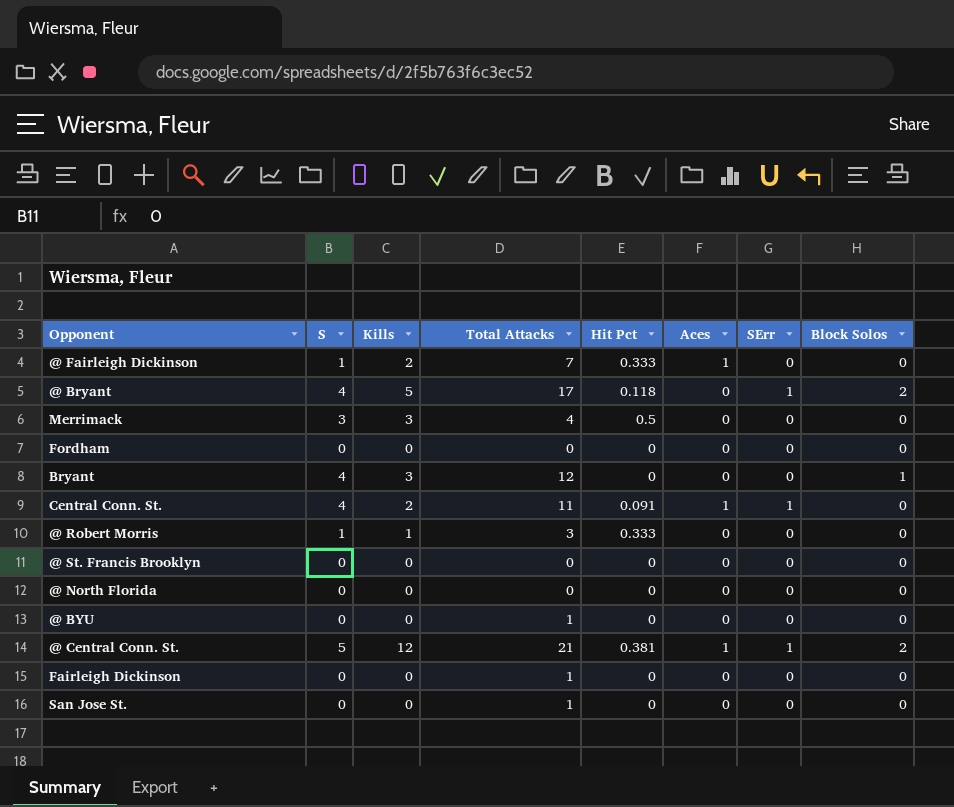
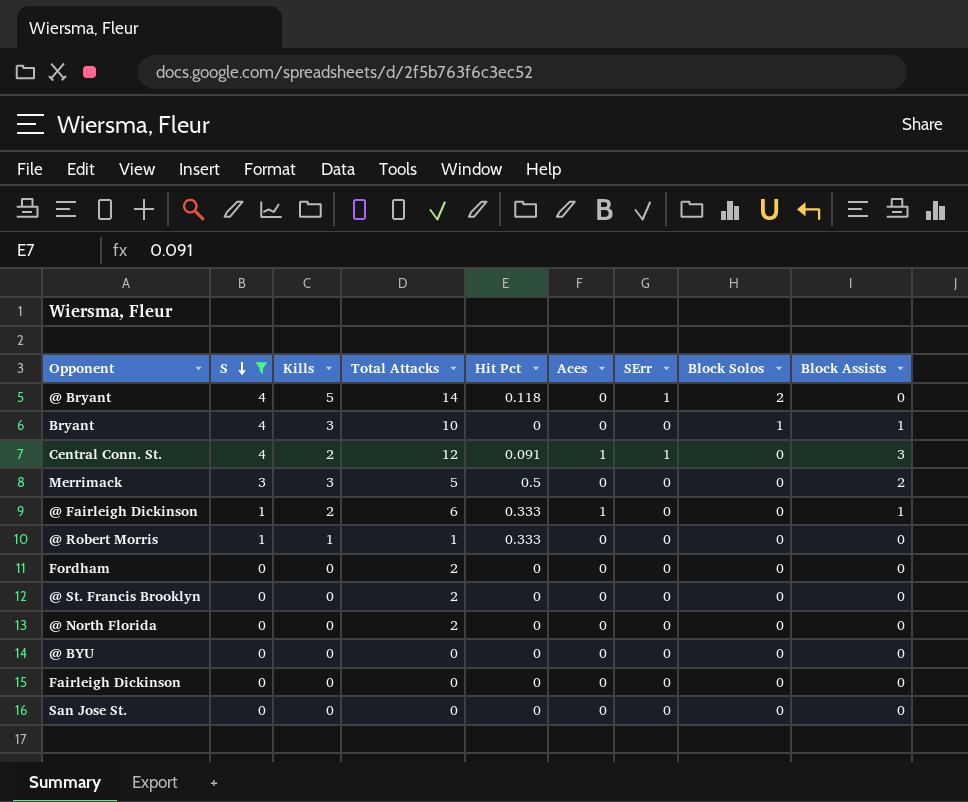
filter: none -> S != 5
row order: none -> S descending
column Block Assists | position: none -> 9
@ Bryant | Total Attacks: 17 -> 14
Bryant | Total Attacks: 12 -> 10
Central Conn. St. | Total Attacks: 11 -> 12
Merrimack | Total Attacks: 4 -> 5
@ Fairleigh Dickinson | Total Attacks: 7 -> 6
@ Robert Morris | Total Attacks: 3 -> 1
Fordham | Total Attacks: 0 -> 2
@ St. Francis Brooklyn | Total Attacks: 0 -> 2
@ North Florida | Total Attacks: 0 -> 2
@ BYU | Total Attacks: 1 -> 0
Fairleigh Dickinson | Total Attacks: 1 -> 0
San Jose St. | Total Attacks: 1 -> 0

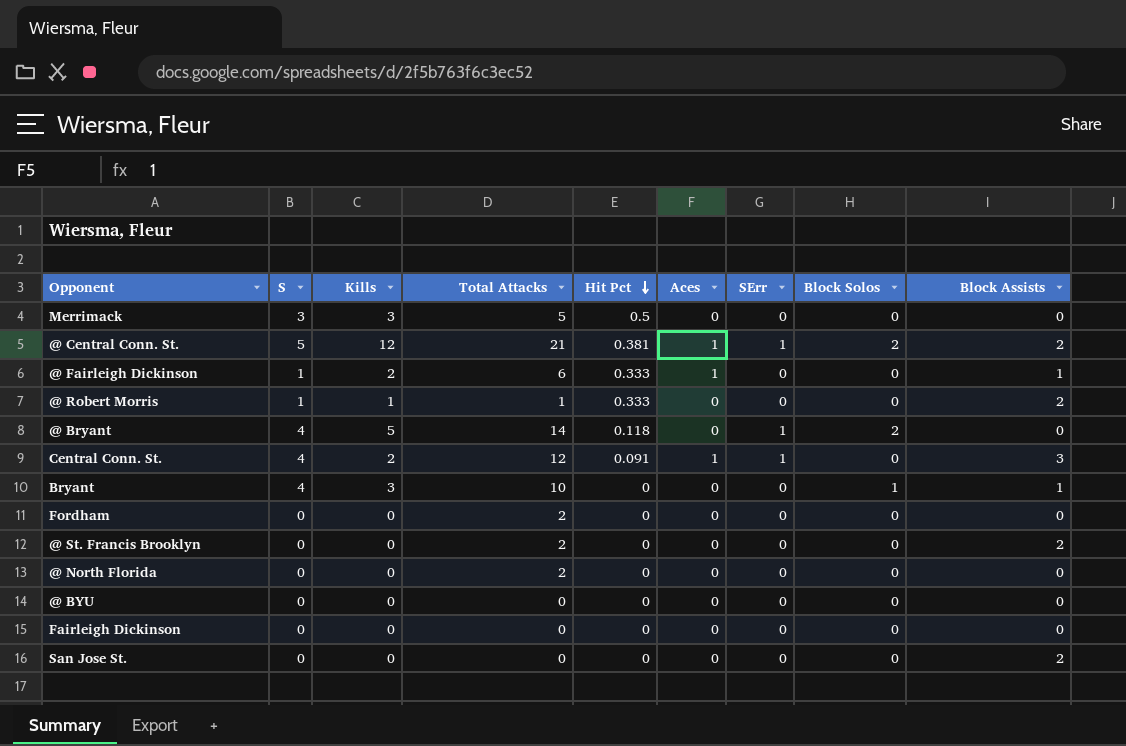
filter: S != 5 -> none
row order: S descending -> Hit Pct descending
Merrimack | Block Assists: 2 -> 0
@ Robert Morris | Block Assists: 0 -> 2
@ St. Francis Brooklyn | Block Assists: 0 -> 2
San Jose St. | Block Assists: 0 -> 2

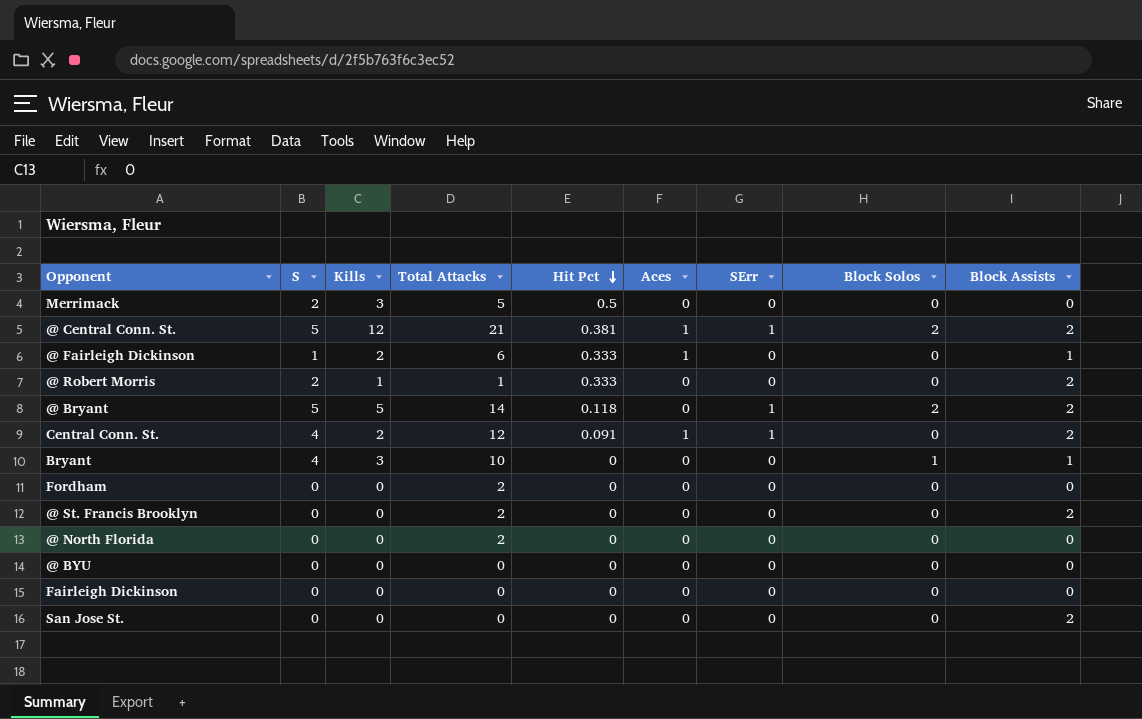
Merrimack | S: 3 -> 2
@ Robert Morris | S: 1 -> 2
@ Bryant | S: 4 -> 5
@ Bryant | Block Assists: 0 -> 2
Central Conn. St. | Block Assists: 3 -> 2

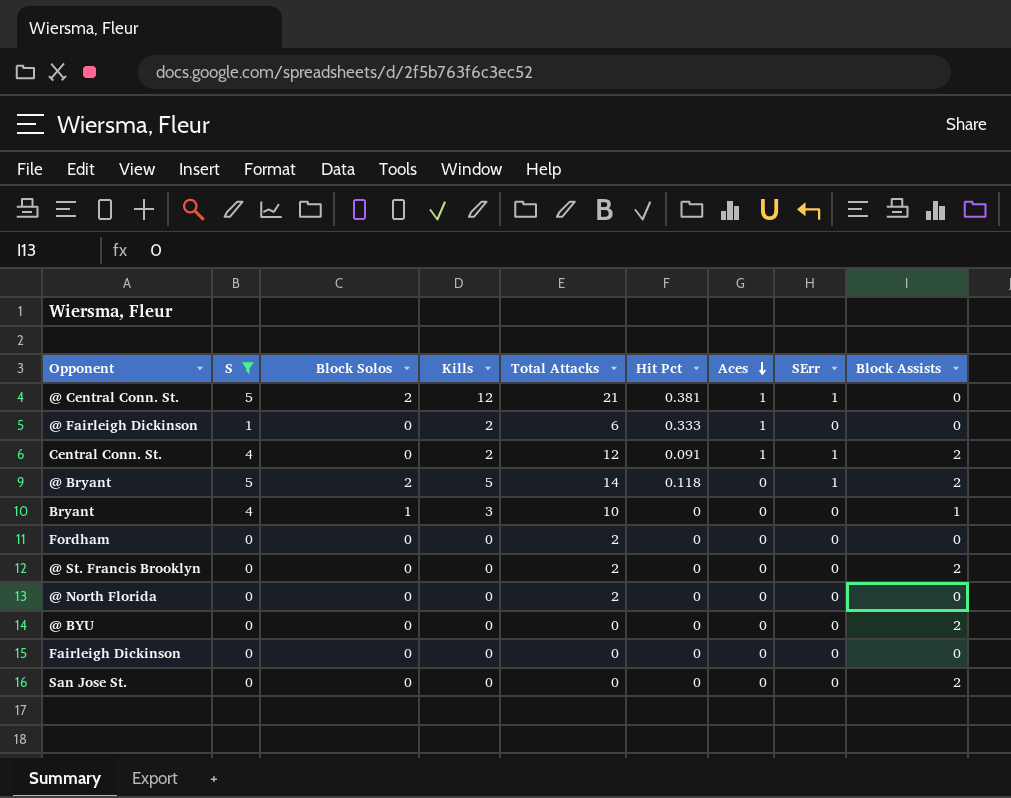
filter: none -> S != 2
row order: Hit Pct descending -> Aces descending
column Block Solos | position: 8 -> 3
@ Central Conn. St. | Block Assists: 2 -> 0
@ Fairleigh Dickinson | Block Assists: 1 -> 0
@ BYU | Block Assists: 0 -> 2

